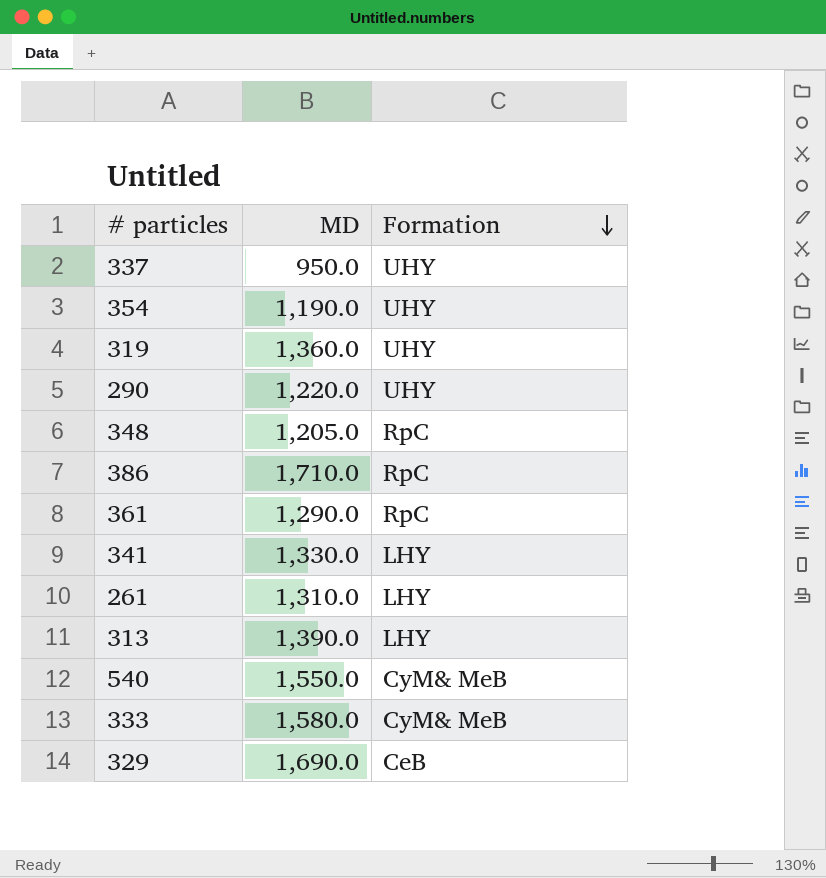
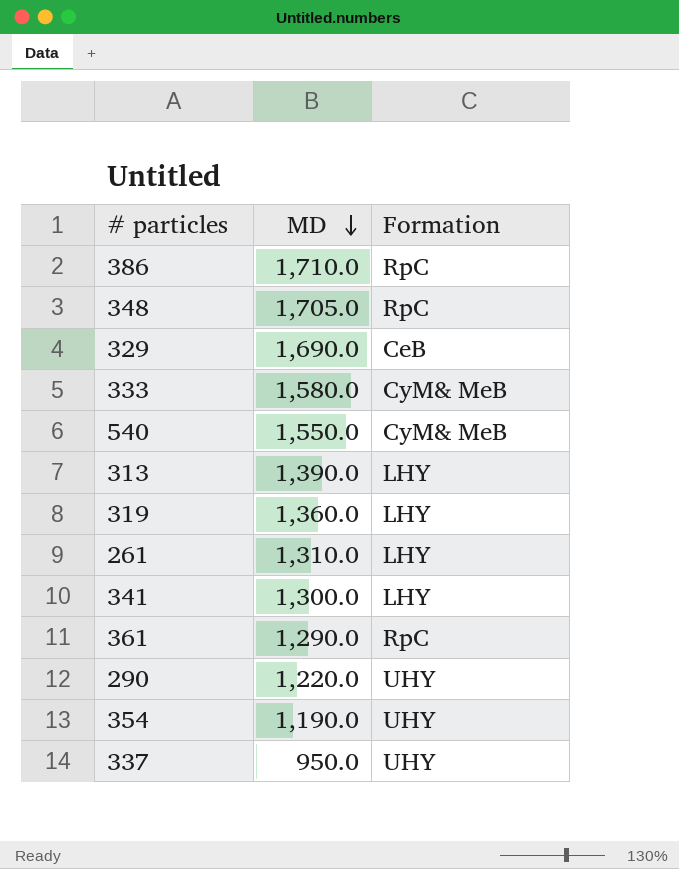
row order: Formation descending -> MD descending
348 | MD: 1,205.0 -> 1,705.0
319 | Formation: UHY -> LHY
341 | MD: 1,330.0 -> 1,300.0

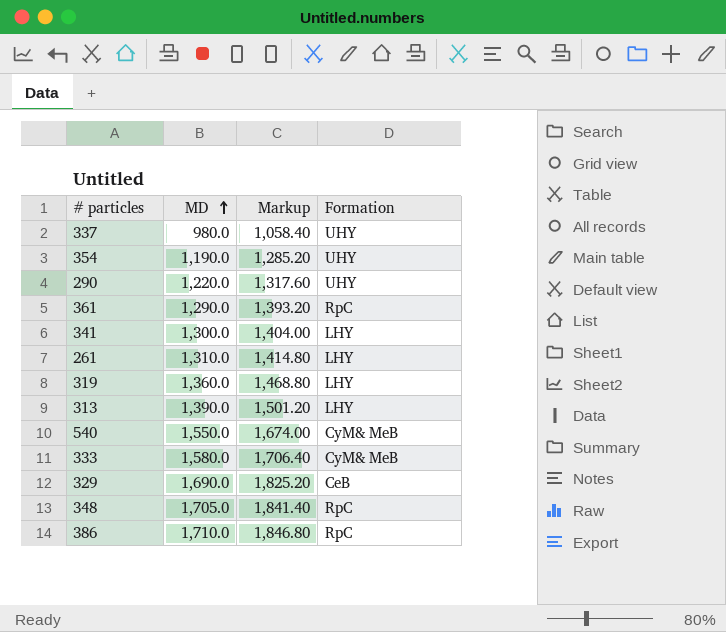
row order: MD descending -> MD ascending
column Markup | formula: none -> [MD] * 1.08
337 | MD: 950.0 -> 980.0

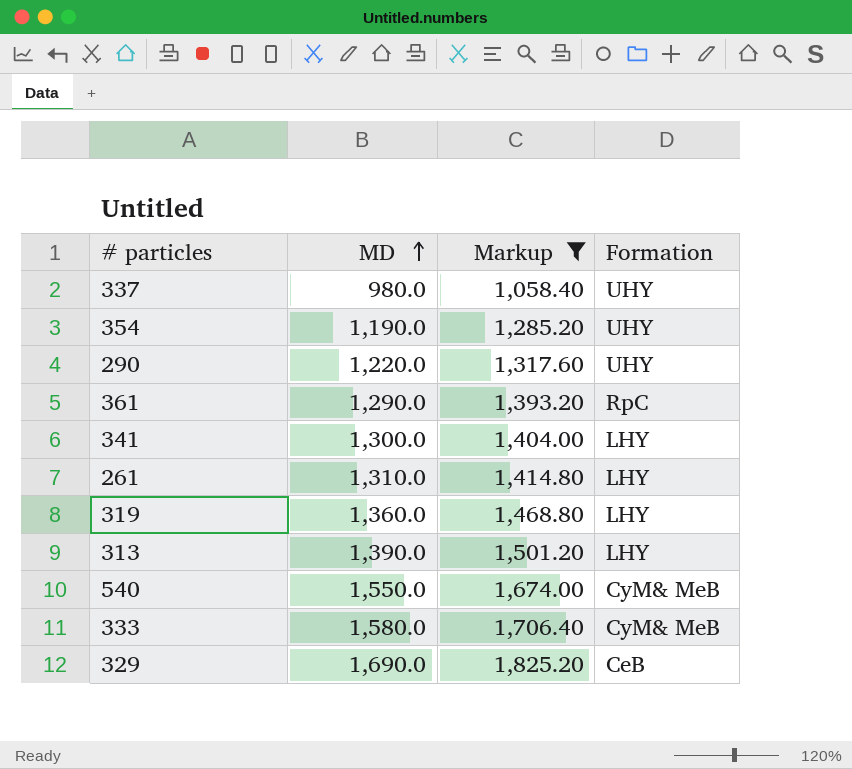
filter: none -> Markup <= 1,825.20

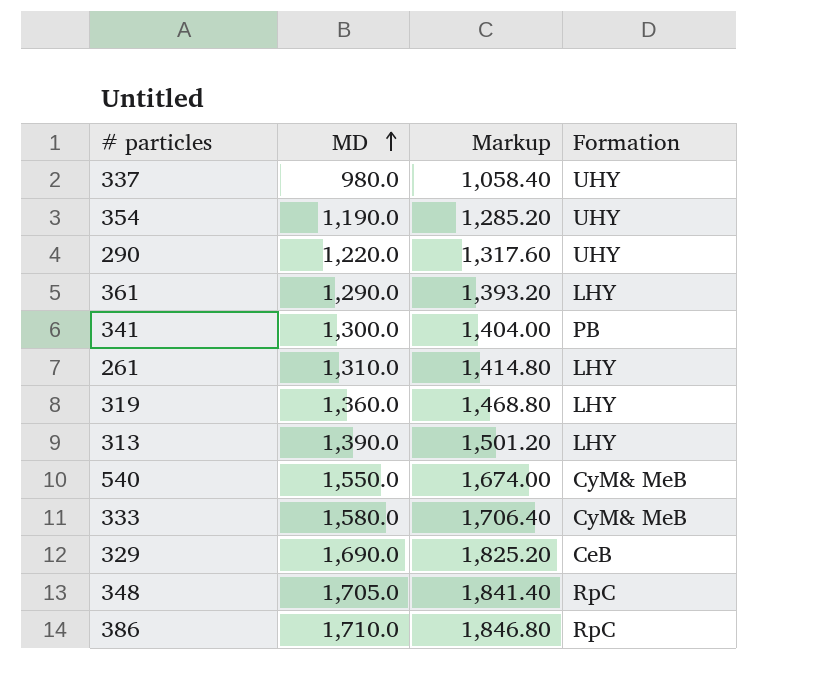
filter: Markup <= 1,825.20 -> none
361 | Formation: RpC -> LHY
341 | Formation: LHY -> PB

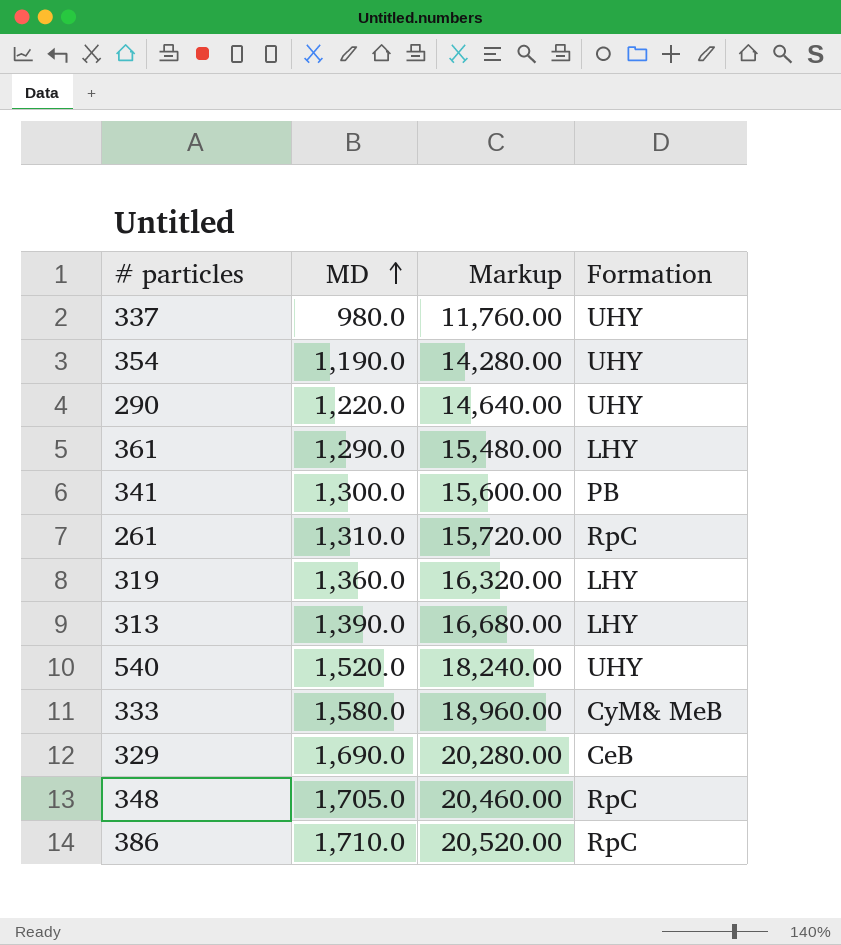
column Markup | formula: [MD] * 1.08 -> [MD] * 12
261 | Formation: LHY -> RpC
540 | MD: 1,550.0 -> 1,520.0
540 | Formation: CyM& MeB -> UHY

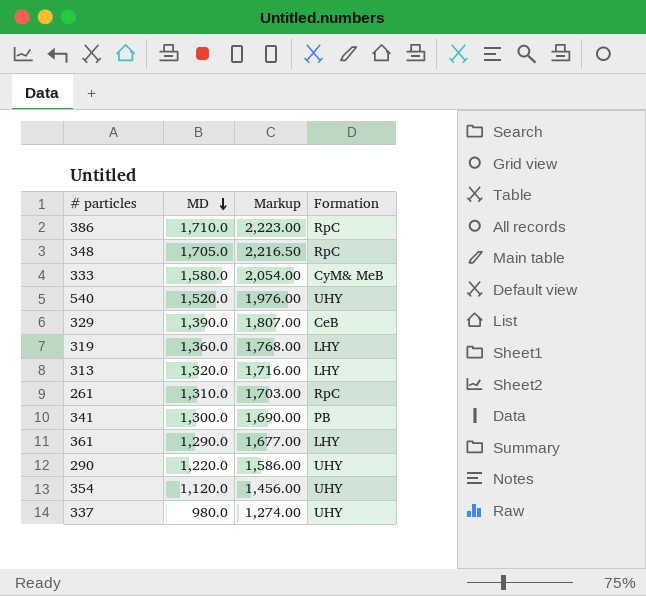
row order: MD ascending -> MD descending
column Markup | formula: [MD] * 12 -> [MD] * 1.3
329 | MD: 1,690.0 -> 1,390.0
313 | MD: 1,390.0 -> 1,320.0
354 | MD: 1,190.0 -> 1,120.0

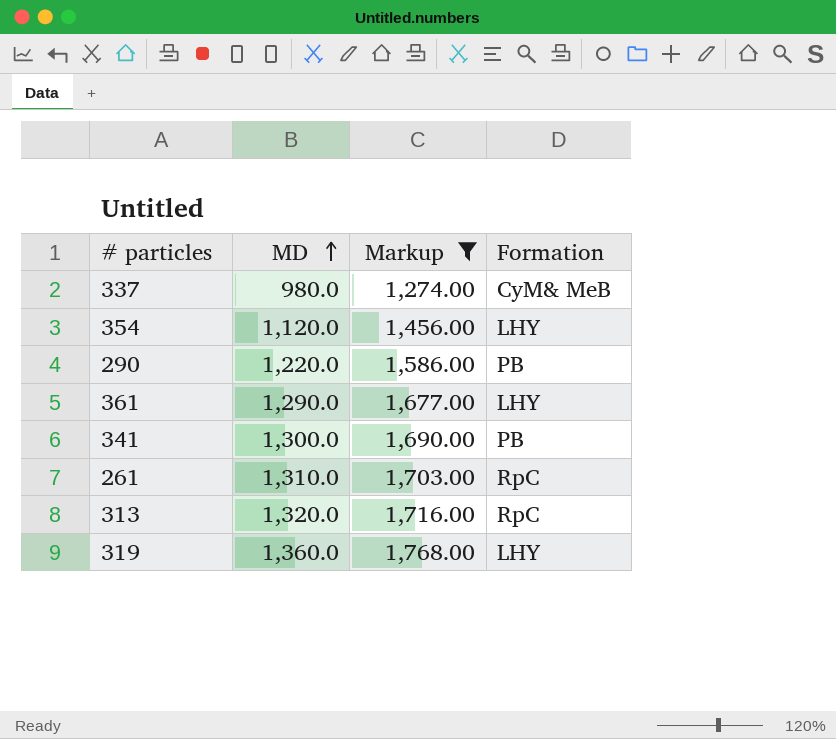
filter: none -> Markup <= 1,768.00
row order: MD descending -> MD ascending
337 | Formation: UHY -> CyM& MeB
354 | Formation: UHY -> LHY
290 | Formation: UHY -> PB
313 | Formation: LHY -> RpC

